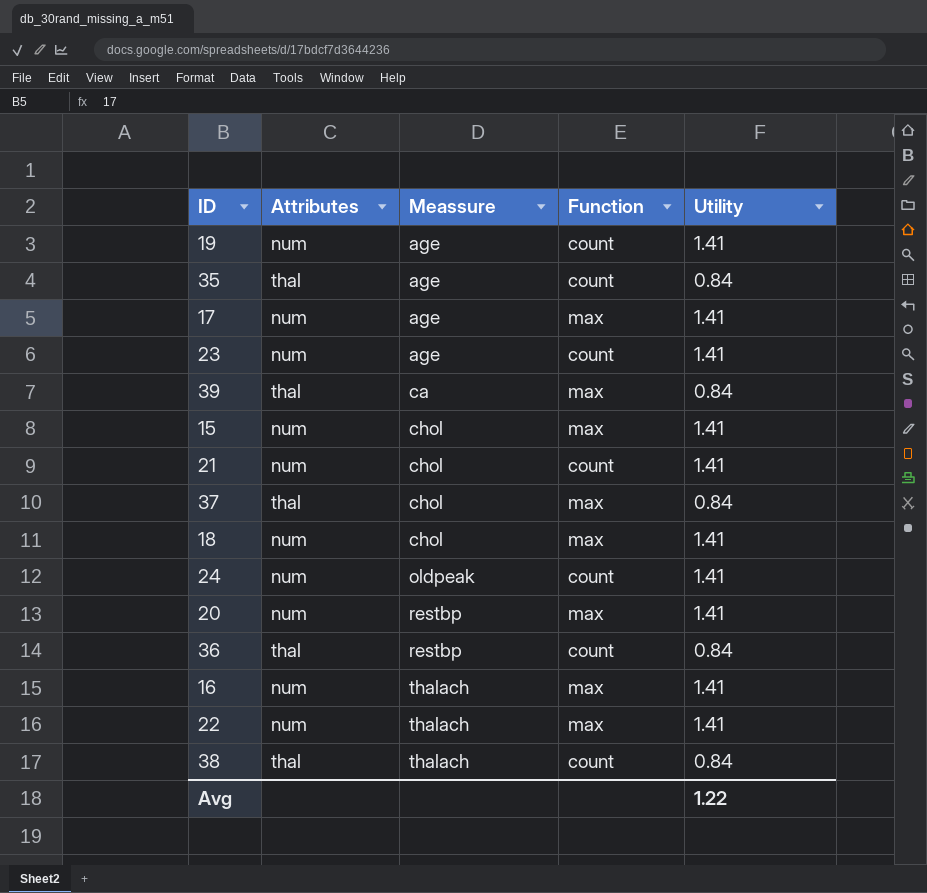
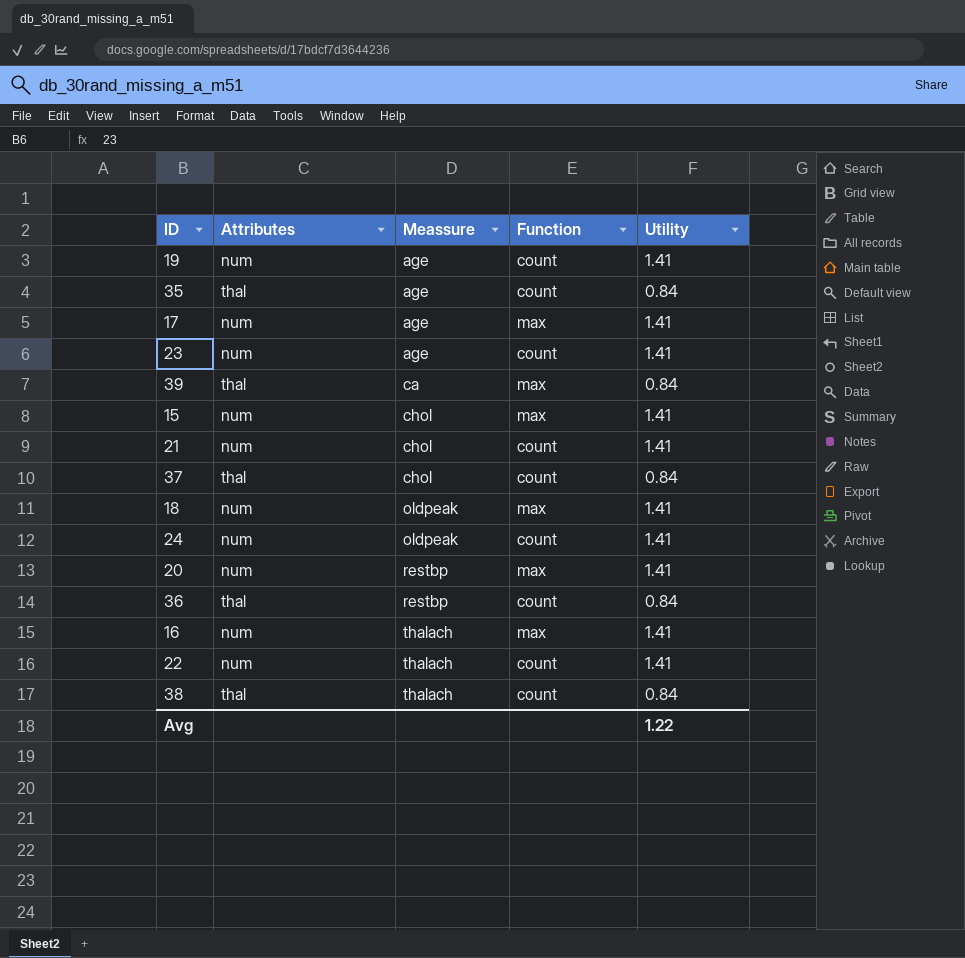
37 | Function: max -> count
18 | Meassure: chol -> oldpeak
22 | Function: max -> count

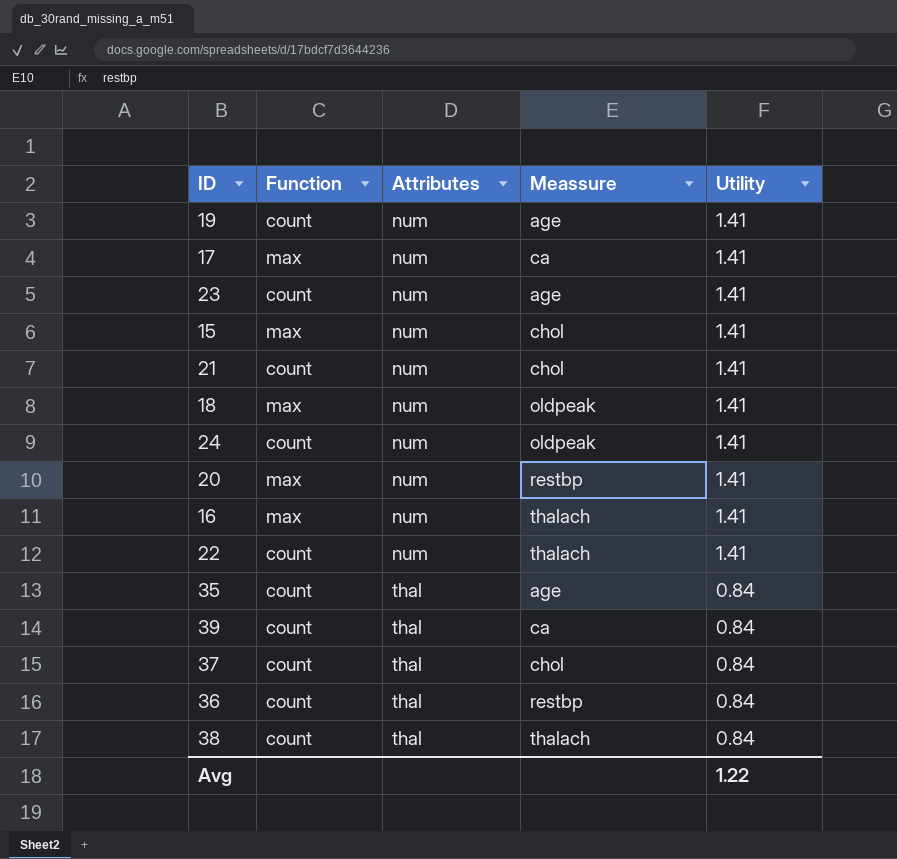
row order: Meassure ascending -> Attributes ascending
column Function | position: 4 -> 2
17 | Meassure: age -> ca
39 | Function: max -> count

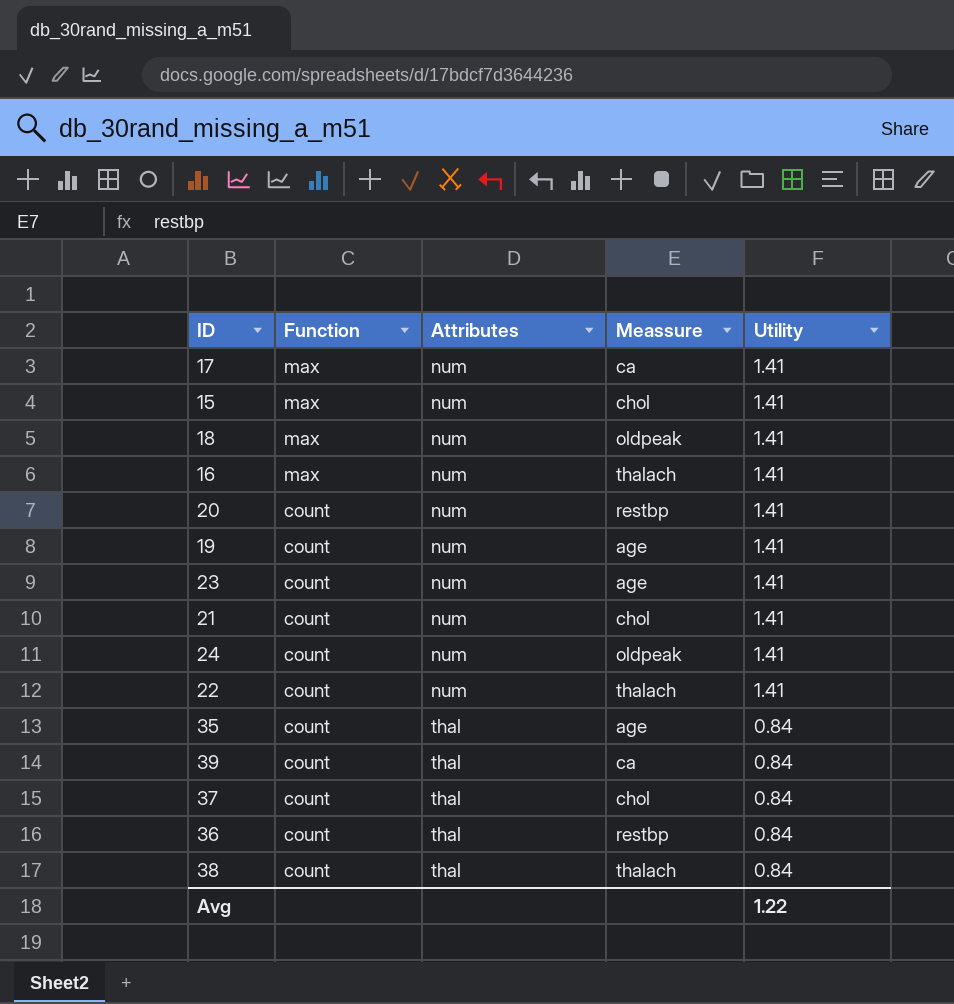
row order: Attributes ascending -> Function descending
20 | Function: max -> count

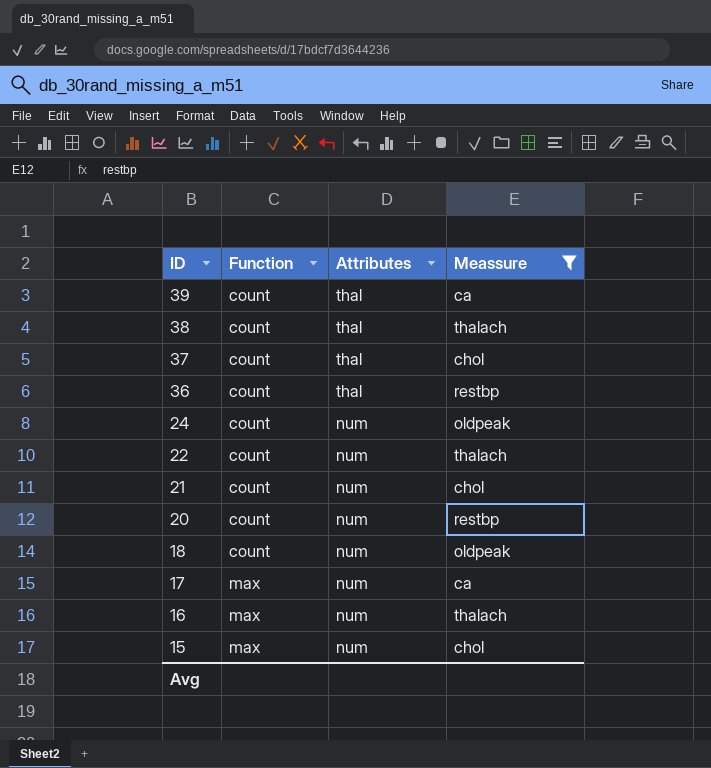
filter: none -> Meassure != age
row order: Function descending -> ID descending
column Utility | position: 5 -> none
18 | Function: max -> count

